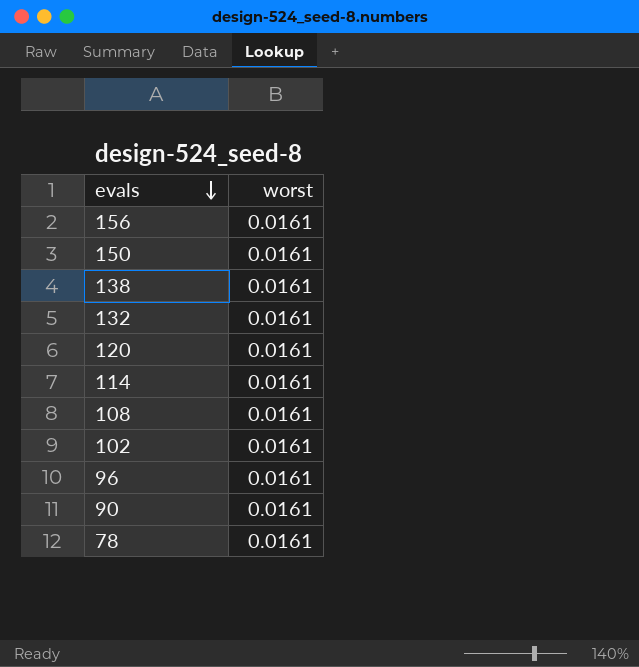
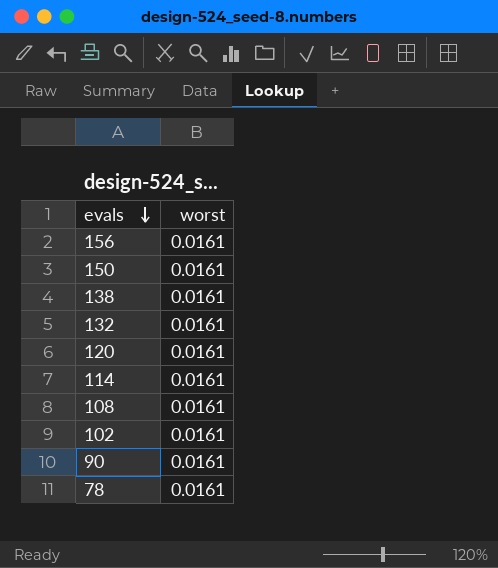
row 96: 0.0161 -> none

